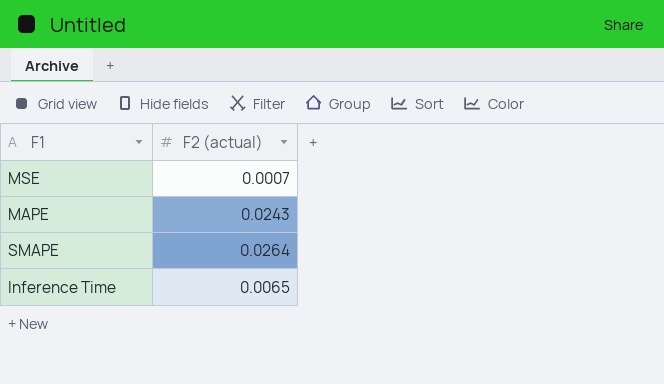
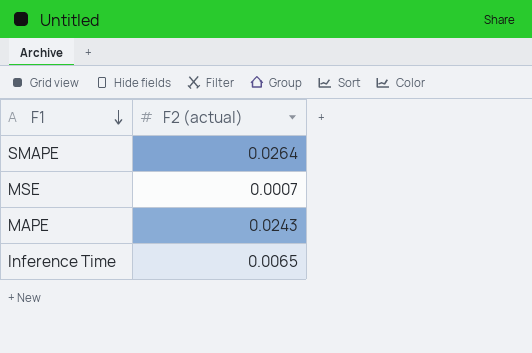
row order: none -> F1 descending

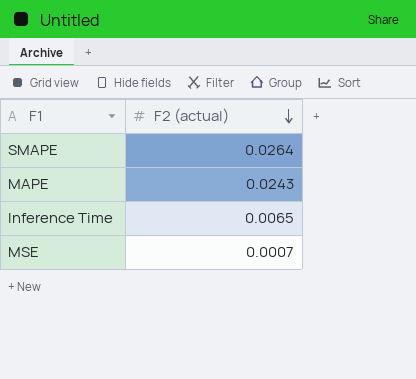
row order: F1 descending -> F2 (actual) descending

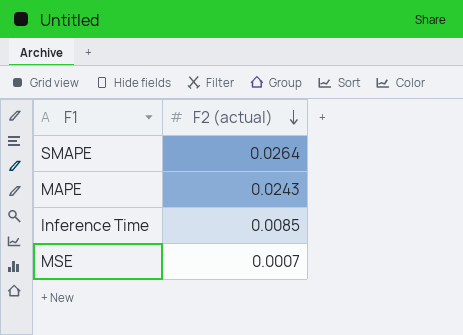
Inference Time | F2 (actual): 0.0065 -> 0.0085

